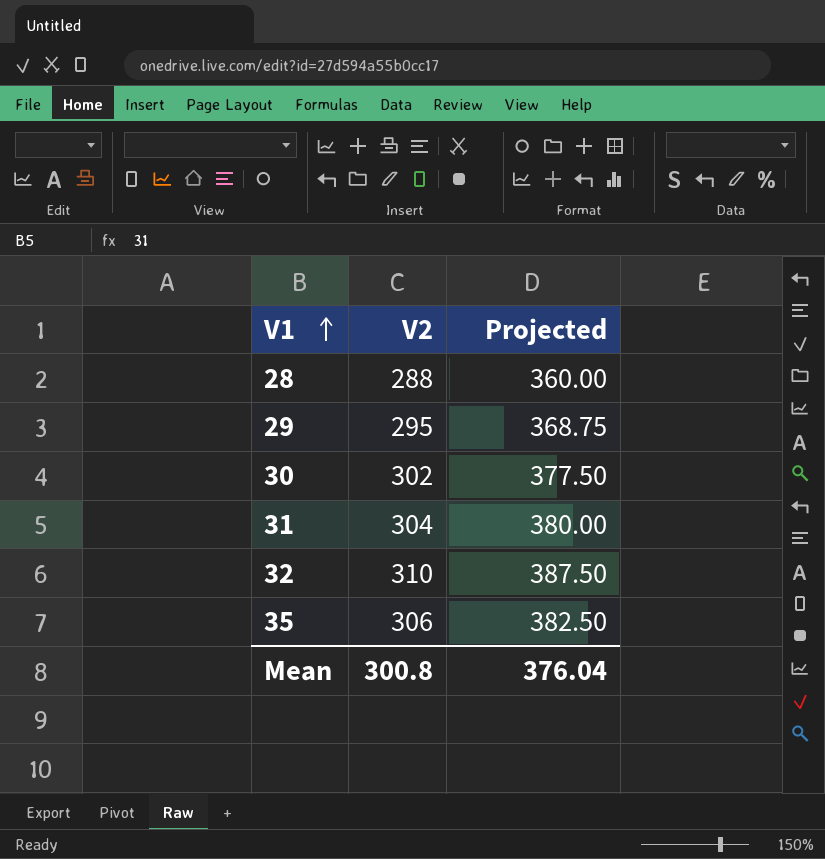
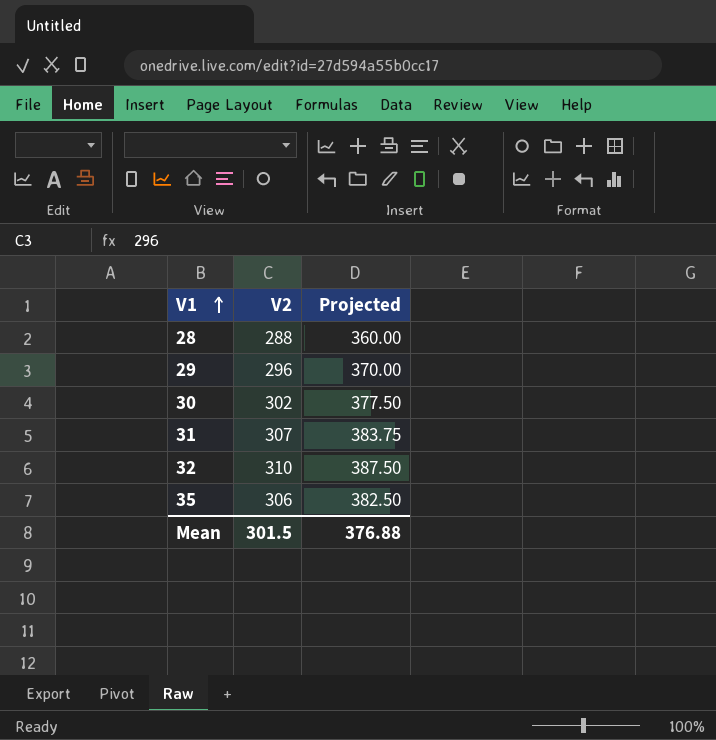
29 | V2: 295 -> 296
29 | Projected: 368.75 -> 370.00
31 | V2: 304 -> 307
31 | Projected: 380.00 -> 383.75
Mean | V2: 300.8 -> 301.5
Mean | Projected: 376.04 -> 376.88

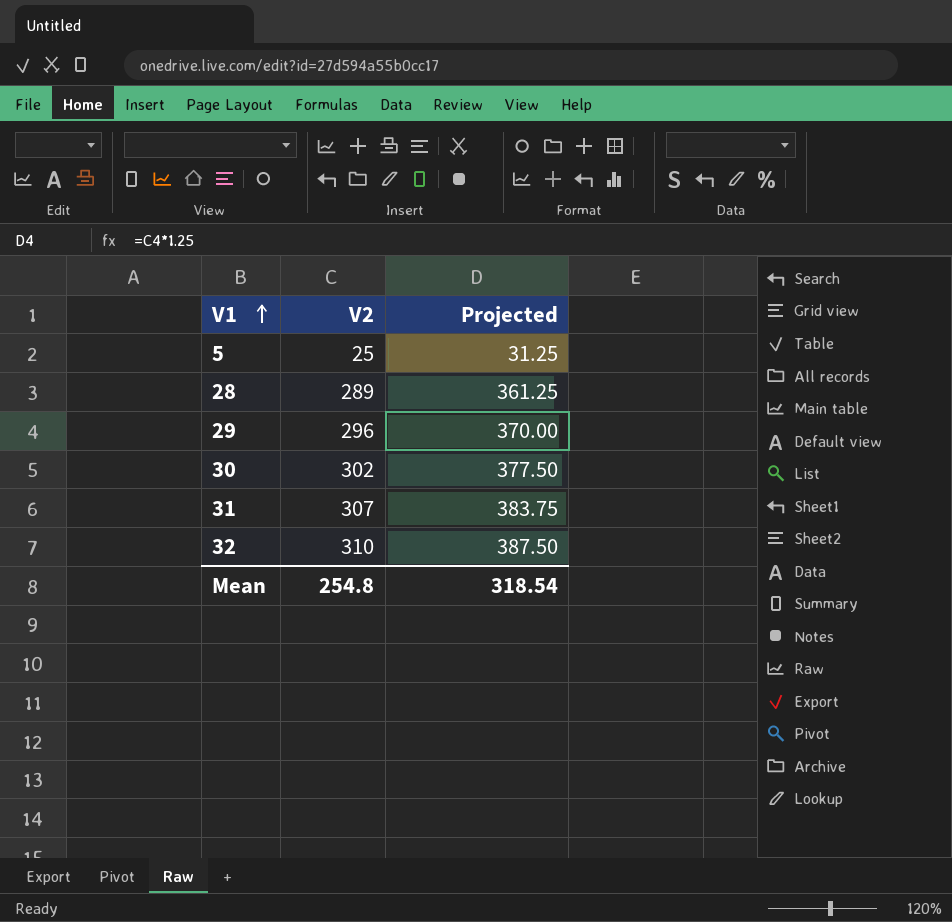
row 35: 306 | 382.50 -> none
row 5: none -> 25 | 31.25
28 | V2: 288 -> 289
28 | Projected: 360.00 -> 361.25
Mean | V2: 301.5 -> 254.8
Mean | Projected: 376.88 -> 318.54

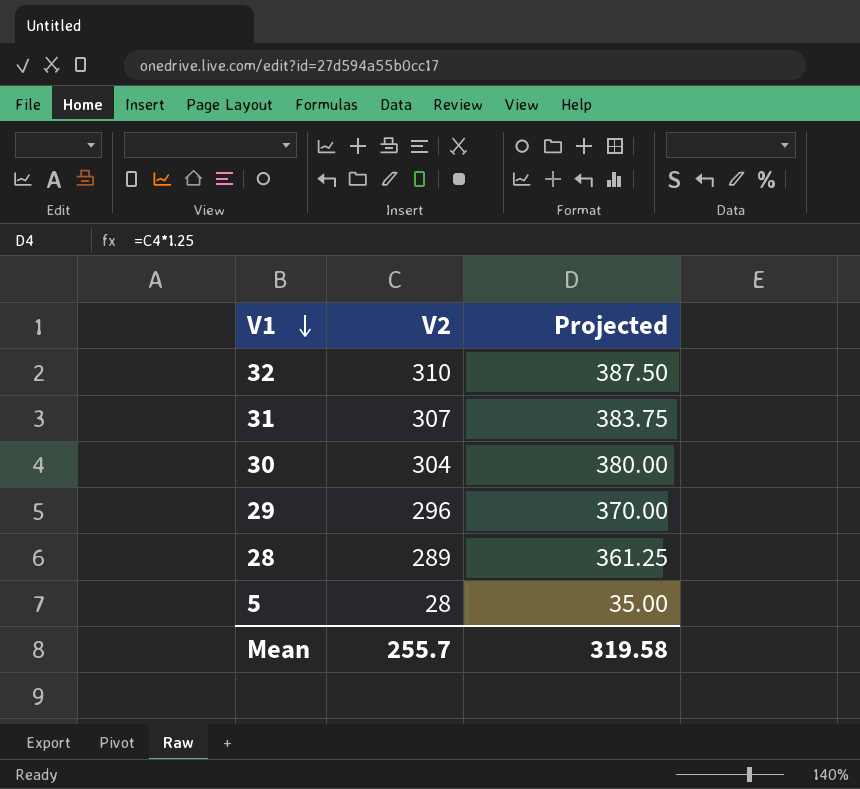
row order: V1 ascending -> V1 descending
30 | V2: 302 -> 304
30 | Projected: 377.50 -> 380.00
5 | V2: 25 -> 28
5 | Projected: 31.25 -> 35.00
Mean | V2: 254.8 -> 255.7
Mean | Projected: 318.54 -> 319.58

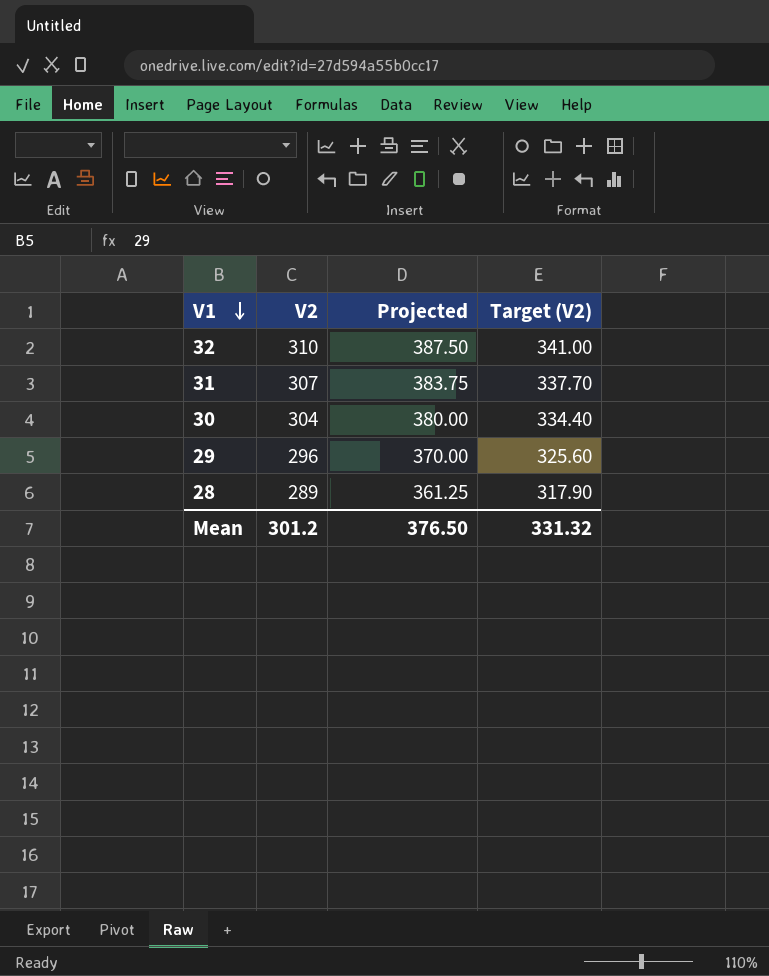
column Target (V2) | formula: none -> [V2] * 1.1
row 5: 28 | 35.00 -> none
Mean | V2: 255.7 -> 301.2
Mean | Projected: 319.58 -> 376.50

